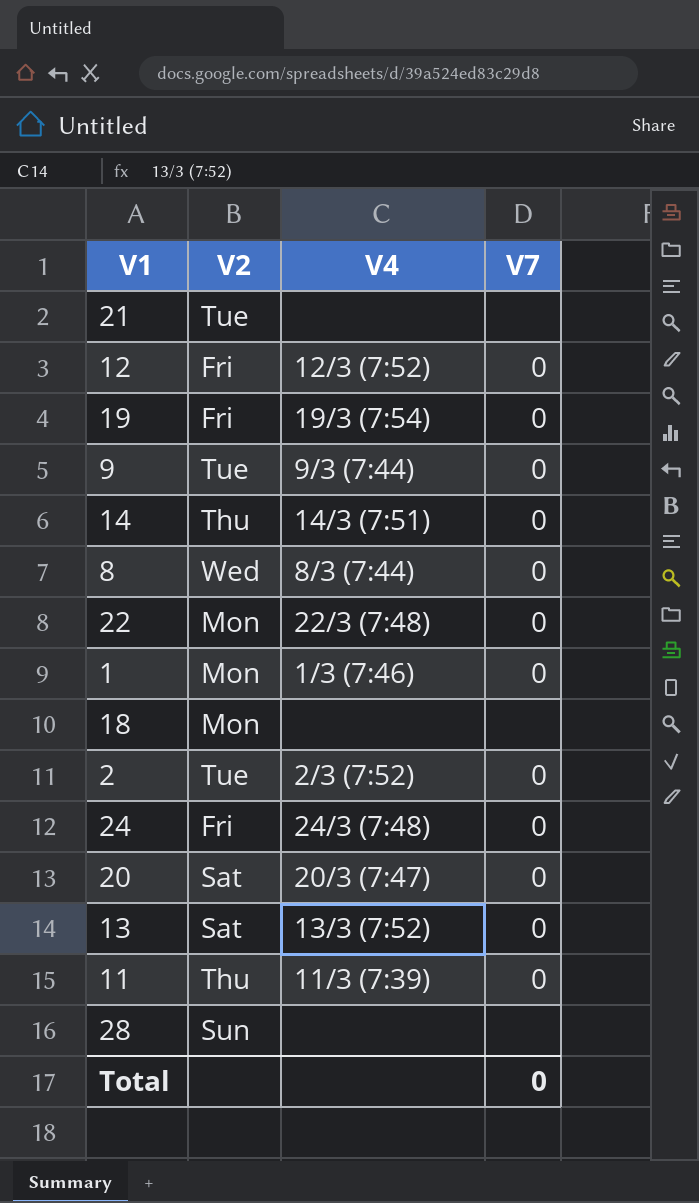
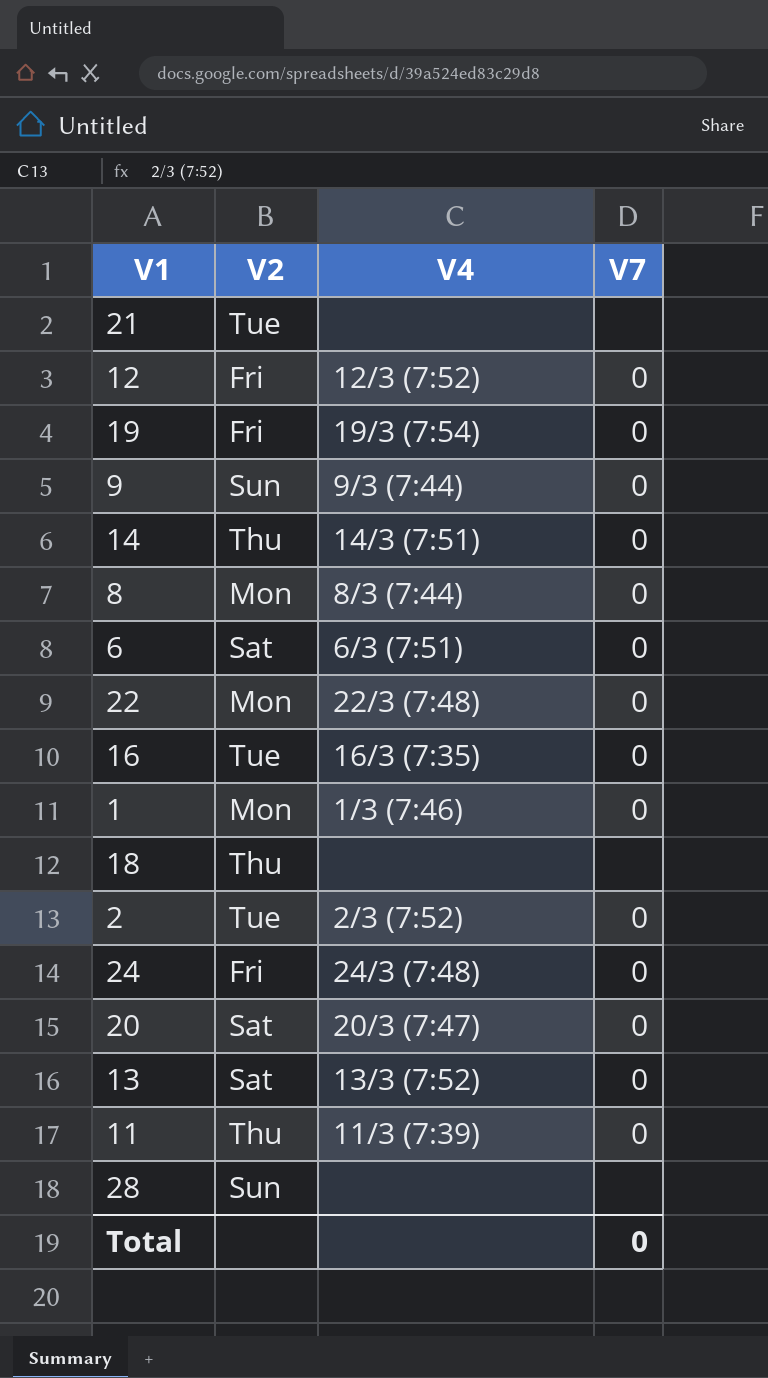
9 | V2: Tue -> Sun
8 | V2: Wed -> Mon
row 6: none -> Sat | 6/3 (7:51) | 0
row 16: none -> Tue | 16/3 (7:35) | 0
18 | V2: Mon -> Thu

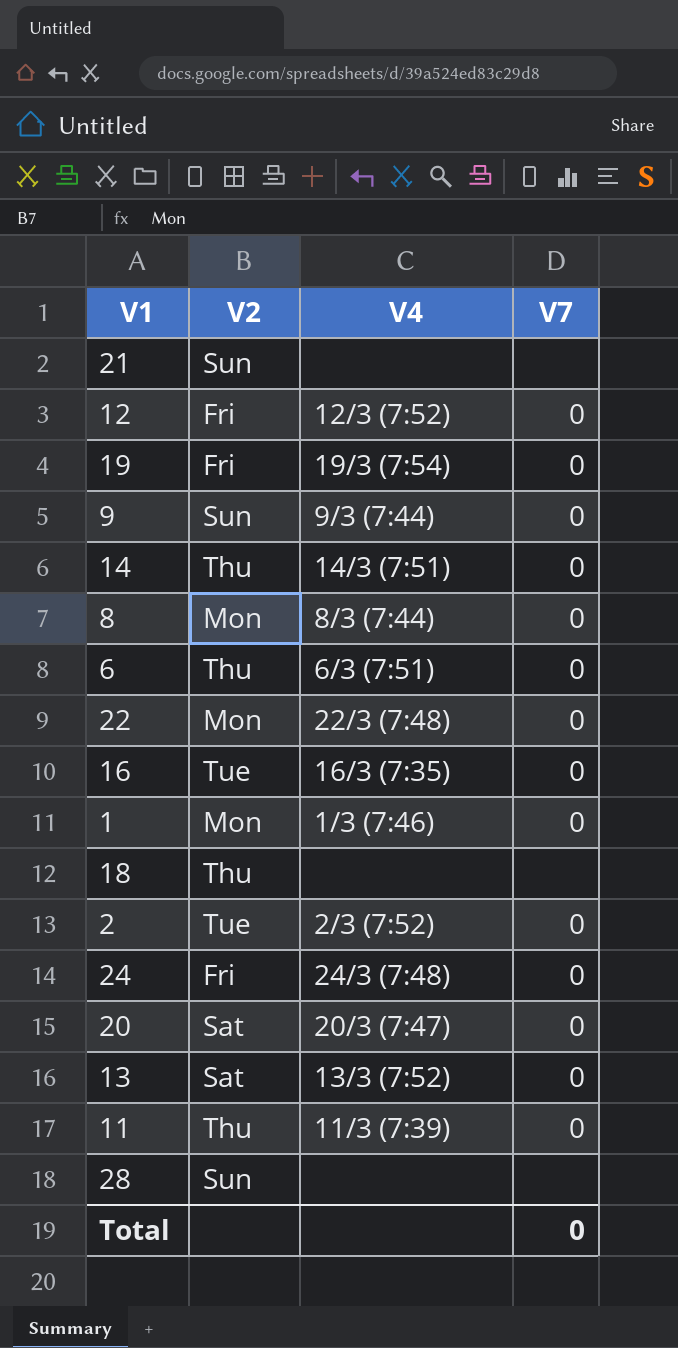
21 | V2: Tue -> Sun
6 | V2: Sat -> Thu

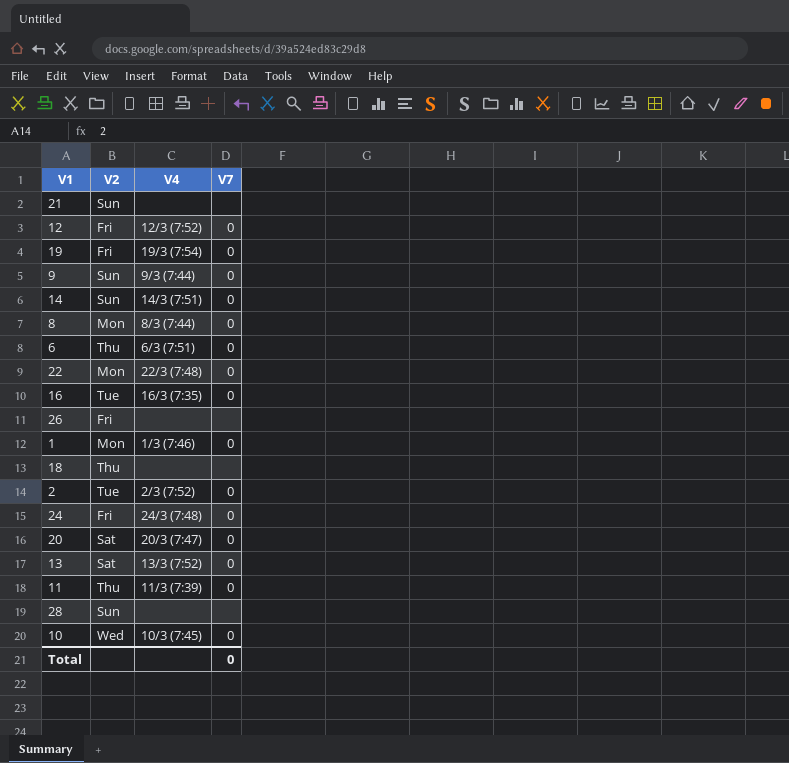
14 | V2: Thu -> Sun
row 26: none -> Fri | none | none
row 10: none -> Wed | 10/3 (7:45) | 0

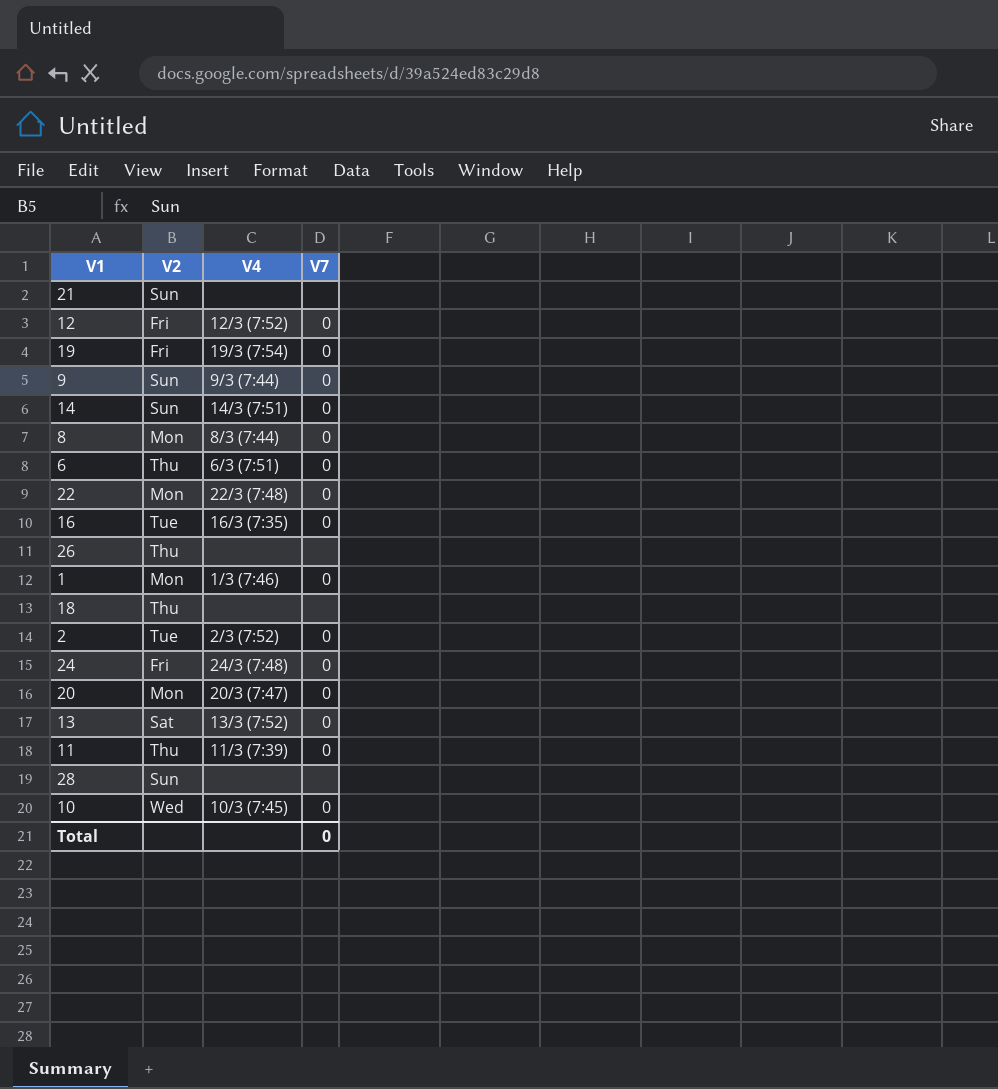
26 | V2: Fri -> Thu
20 | V2: Sat -> Mon

